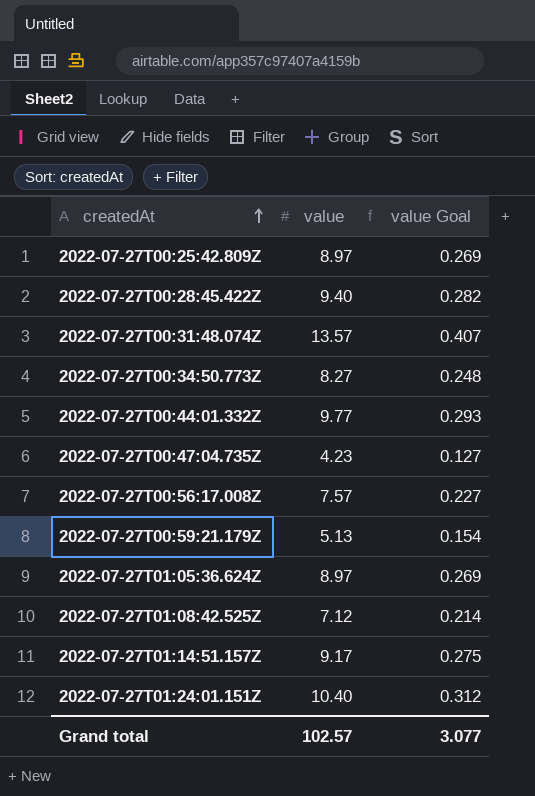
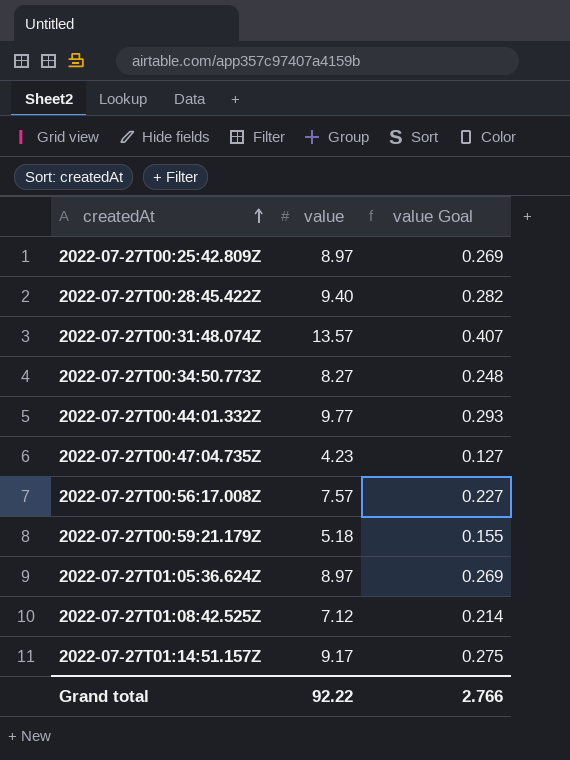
row 2022-07-27T01:24:01.151Z: 10.40 | 0.312 -> none
2022-07-27T00:59:21.179Z | value: 5.13 -> 5.18
2022-07-27T00:59:21.179Z | value Goal: 0.154 -> 0.155
Grand total | value: 102.57 -> 92.22
Grand total | value Goal: 3.077 -> 2.766

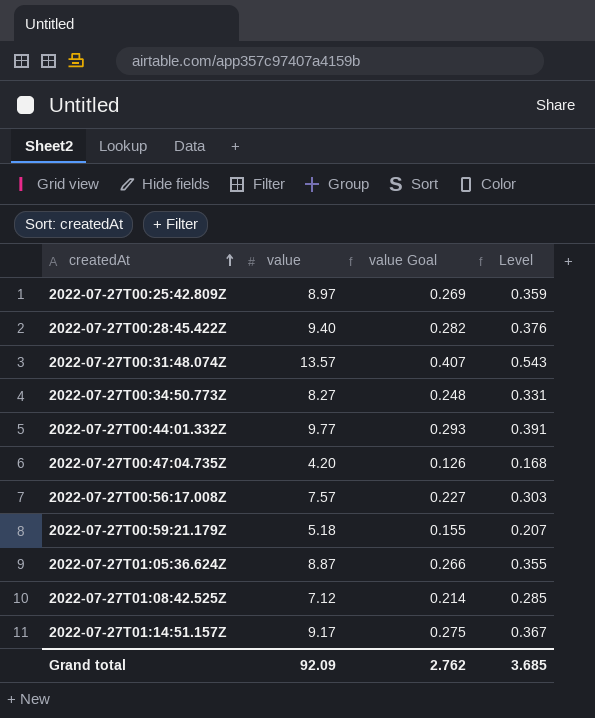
column Level | formula: none -> [value] * 0.04
2022-07-27T00:47:04.735Z | value: 4.23 -> 4.20
2022-07-27T00:47:04.735Z | value Goal: 0.127 -> 0.126
2022-07-27T01:05:36.624Z | value: 8.97 -> 8.87
2022-07-27T01:05:36.624Z | value Goal: 0.269 -> 0.266
Grand total | value: 92.22 -> 92.09
Grand total | value Goal: 2.766 -> 2.762

